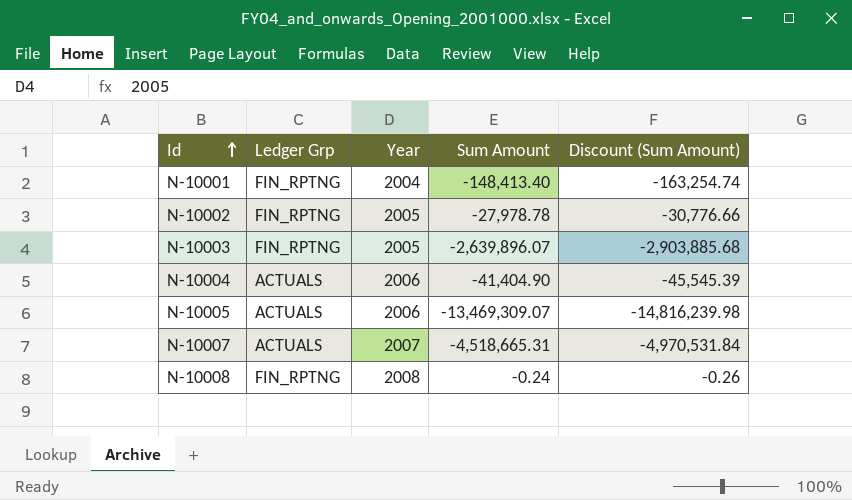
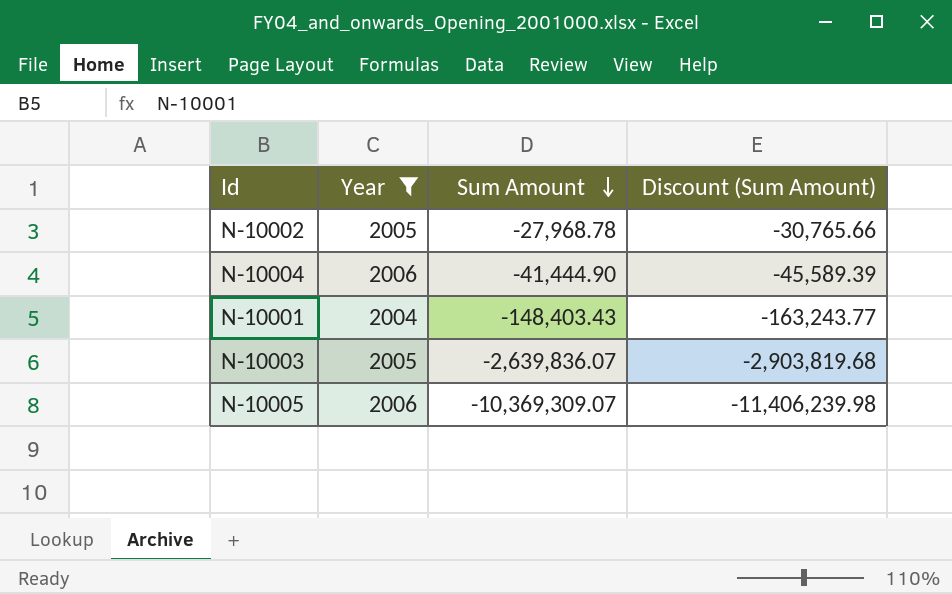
filter: none -> Year <= 2006
row order: Id ascending -> Sum Amount descending
column Ledger Grp | position: 2 -> none
N-10002 | Sum Amount: -27,978.78 -> -27,968.78
N-10002 | Discount (Sum Amount): -30,776.66 -> -30,765.66
N-10004 | Sum Amount: -41,404.90 -> -41,444.90
N-10004 | Discount (Sum Amount): -45,545.39 -> -45,589.39
N-10001 | Sum Amount: -148,413.40 -> -148,403.43
N-10001 | Discount (Sum Amount): -163,254.74 -> -163,243.77
N-10003 | Sum Amount: -2,639,896.07 -> -2,639,836.07
N-10003 | Discount (Sum Amount): -2,903,885.68 -> -2,903,819.68
N-10005 | Sum Amount: -13,469,309.07 -> -10,369,309.07
N-10005 | Discount (Sum Amount): -14,816,239.98 -> -11,406,239.98

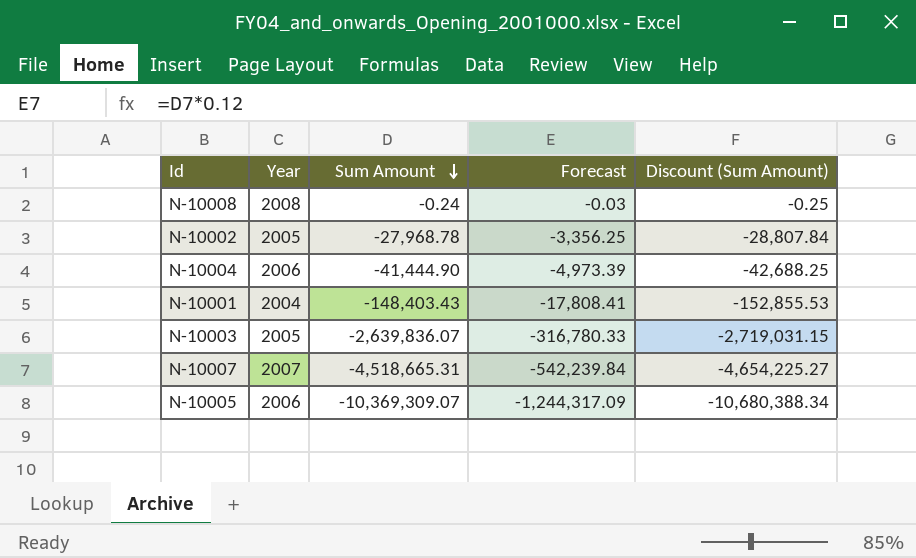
filter: Year <= 2006 -> none
column Forecast | formula: none -> [Sum Amount] * 0.12
column Discount (Sum Amount) | formula: [Sum Amount] * 1.1 -> [Sum Amount] * 1.03

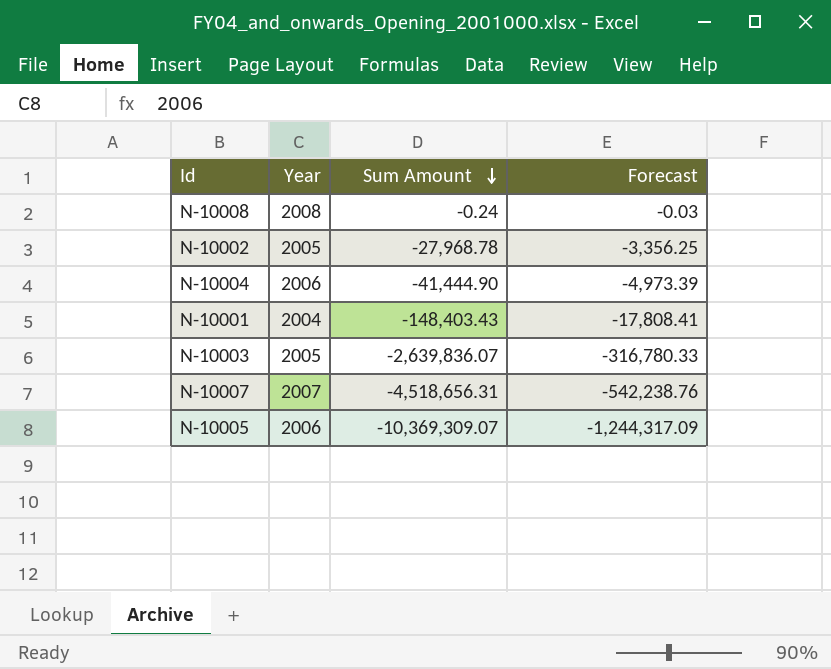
column Discount (Sum Amount) | formula: [Sum Amount] * 1.03 -> none
N-10007 | Sum Amount: -4,518,665.31 -> -4,518,656.31
N-10007 | Forecast: -542,239.84 -> -542,238.76

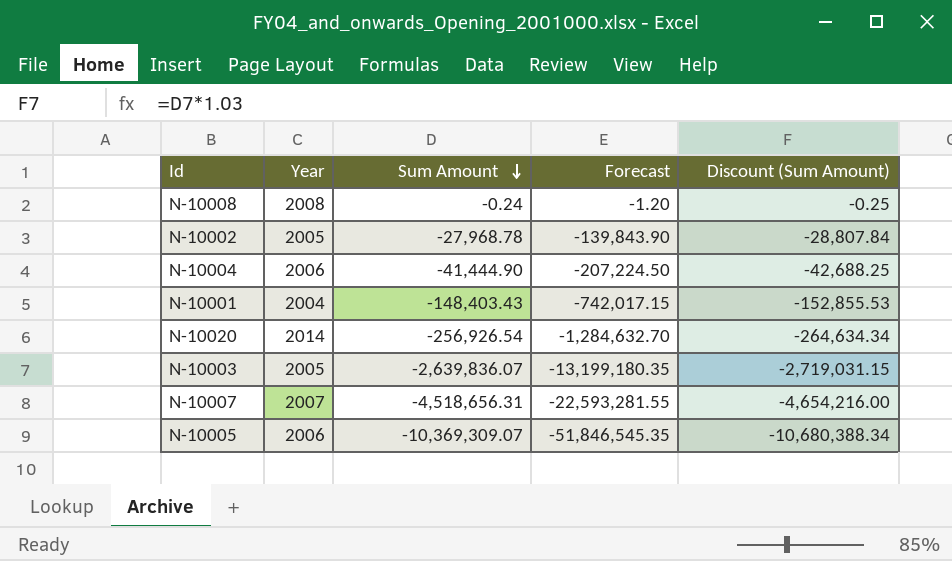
column Forecast | formula: [Sum Amount] * 0.12 -> [Sum Amount] * 5
column Discount (Sum Amount) | formula: none -> [Sum Amount] * 1.03
row N-10020: none -> 2014 | -256,926.54 | -1,284,632.70 | -264,634.34

